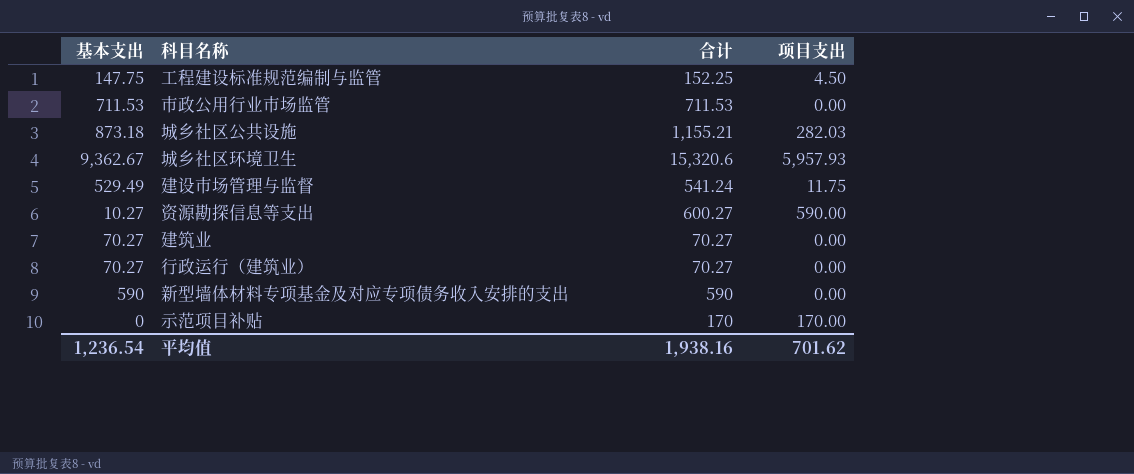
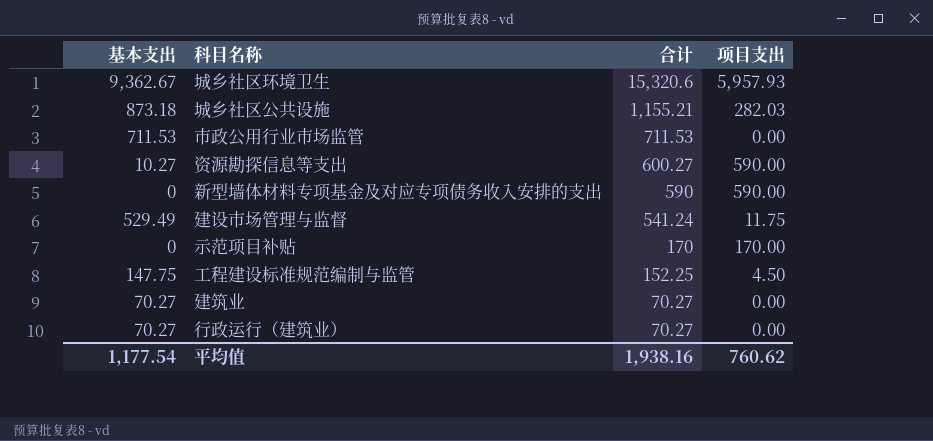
row order: none -> 合计 descending
新型墙体材料专项基金及对应专项债务收入安排的支出 | 基本支出: 590 -> 0
新型墙体材料专项基金及对应专项债务收入安排的支出 | 项目支出: 0.00 -> 590.00
平均值 | 基本支出: 1,236.54 -> 1,177.54
平均值 | 项目支出: 701.62 -> 760.62

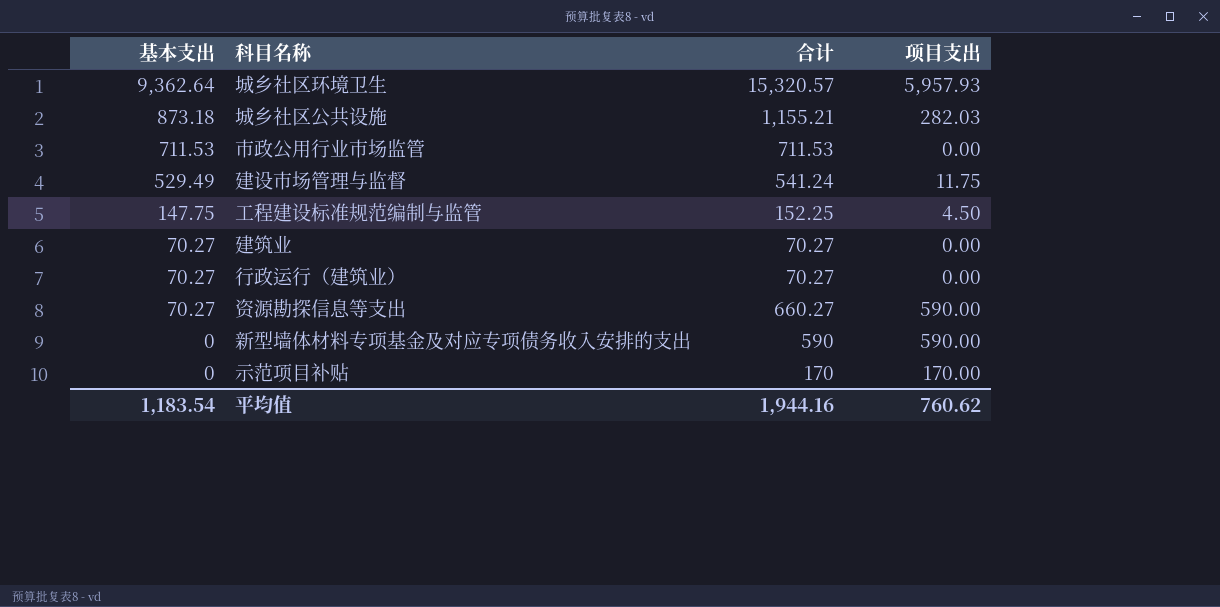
row order: 合计 descending -> 基本支出 descending
城乡社区环境卫生 | 基本支出: 9,362.67 -> 9,362.64
城乡社区环境卫生 | 合计: 15,320.6 -> 15,320.57
资源勘探信息等支出 | 基本支出: 10.27 -> 70.27
资源勘探信息等支出 | 合计: 600.27 -> 660.27
平均值 | 基本支出: 1,177.54 -> 1,183.54
平均值 | 合计: 1,938.16 -> 1,944.16

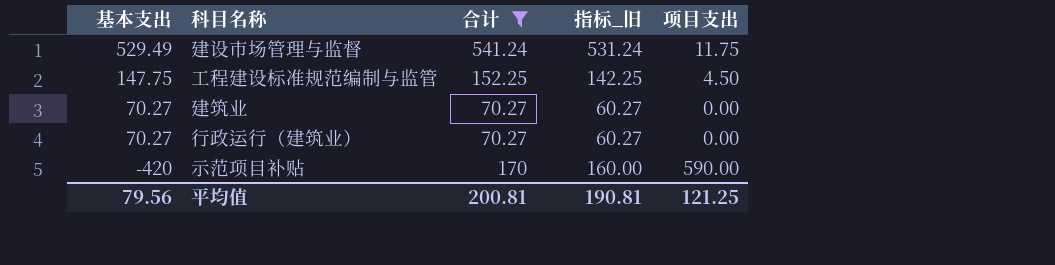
filter: none -> 合计 <= 541.24
column 指标_旧 | formula: none -> [合计] - 10
示范项目补贴 | 基本支出: 0 -> -420
示范项目补贴 | 项目支出: 170.00 -> 590.00
平均值 | 基本支出: 1,183.54 -> 79.56
平均值 | 合计: 1,944.16 -> 200.81
平均值 | 项目支出: 760.62 -> 121.25

